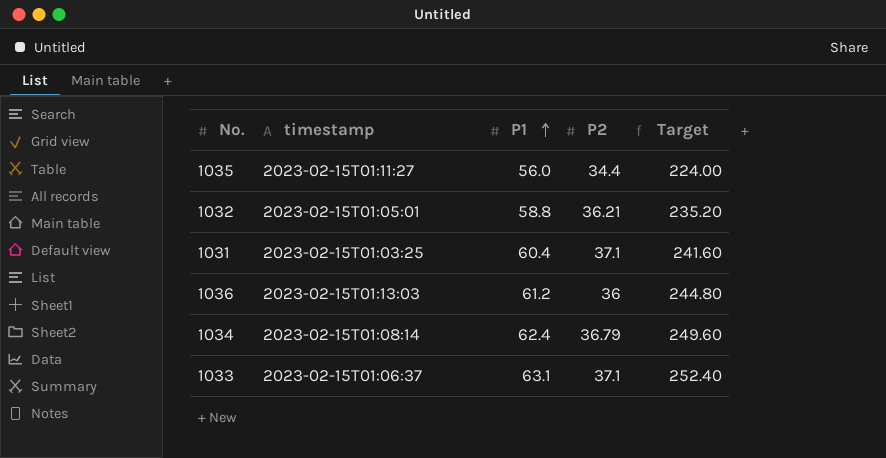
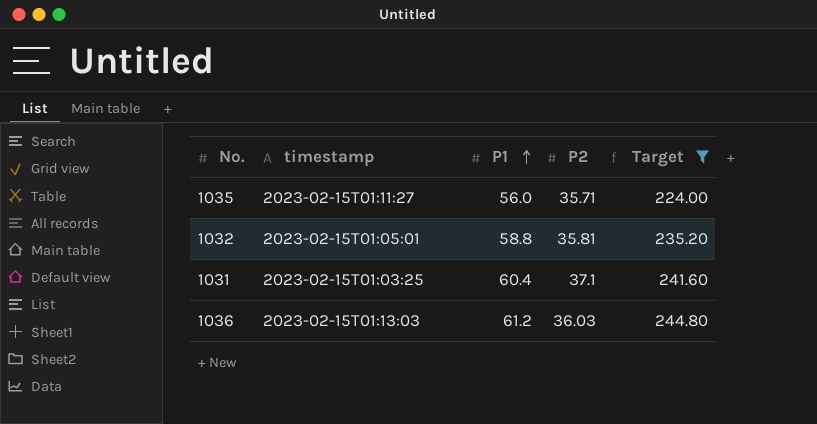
filter: none -> Target <= 244.80
1035 | P2: 34.4 -> 35.71
1032 | P2: 36.21 -> 35.81
1036 | P2: 36 -> 36.03

